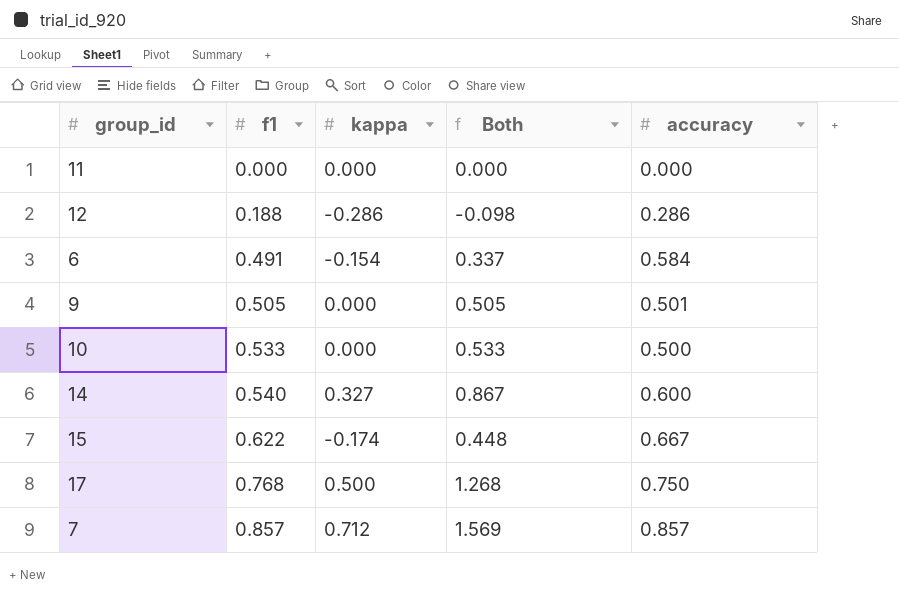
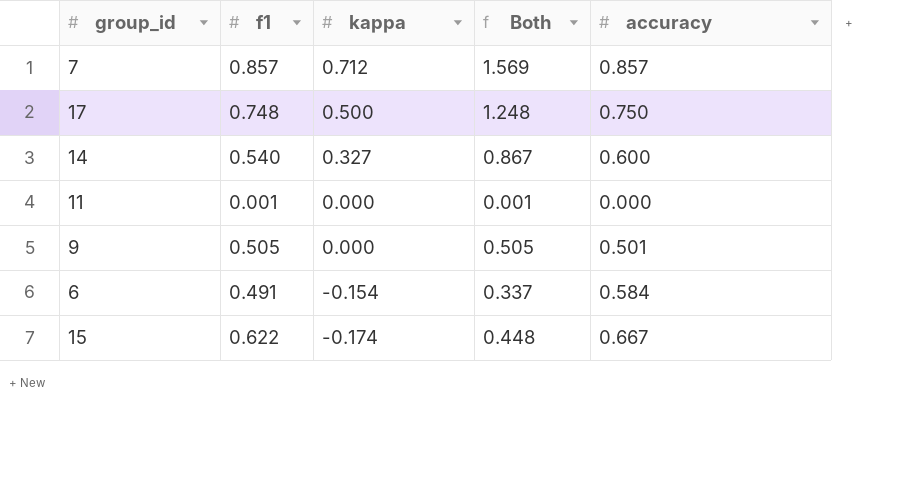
row order: f1 ascending -> kappa descending
row 12: 0.188 | -0.286 | -0.098 | 0.286 -> none
row 10: 0.533 | 0.000 | 0.533 | 0.500 -> none
17 | f1: 0.768 -> 0.748
17 | Both: 1.268 -> 1.248
11 | f1: 0.000 -> 0.001
11 | Both: 0.000 -> 0.001

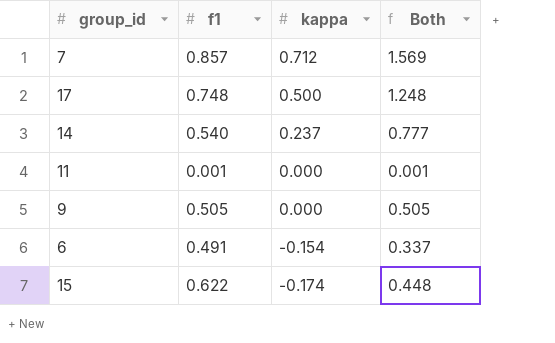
column accuracy | position: 5 -> none
14 | kappa: 0.327 -> 0.237
14 | Both: 0.867 -> 0.777

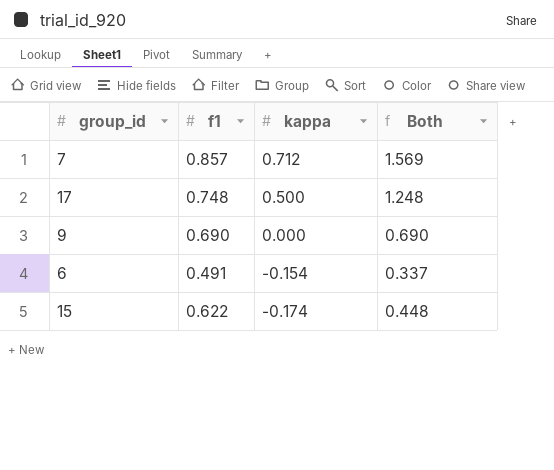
row 14: 0.540 | 0.237 | 0.777 -> none
row 11: 0.001 | 0.000 | 0.001 -> none
9 | f1: 0.505 -> 0.690
9 | Both: 0.505 -> 0.690

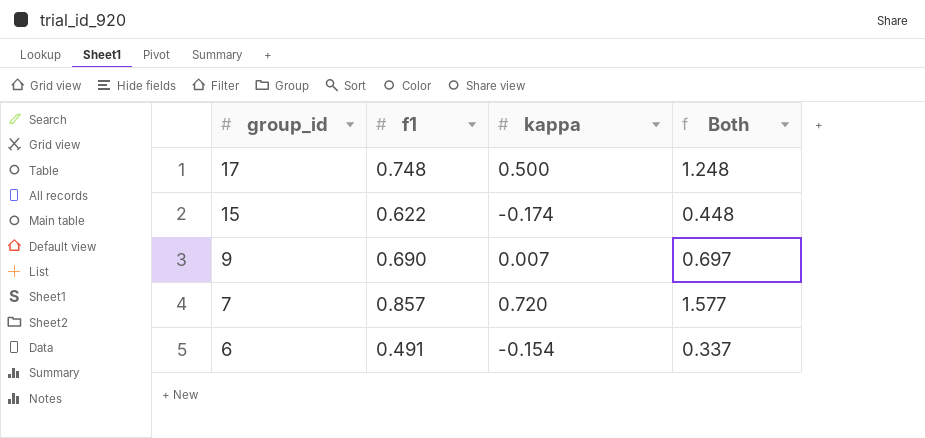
row order: kappa descending -> group_id descending
9 | kappa: 0.000 -> 0.007
9 | Both: 0.690 -> 0.697
7 | kappa: 0.712 -> 0.720
7 | Both: 1.569 -> 1.577

